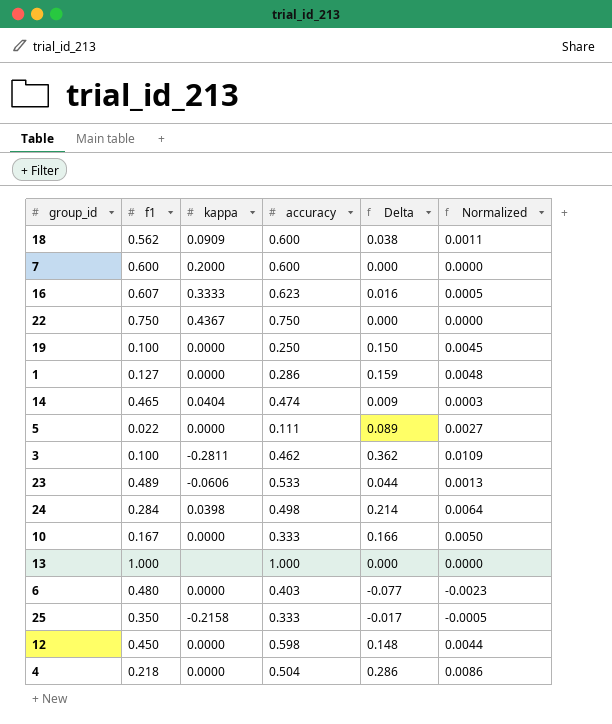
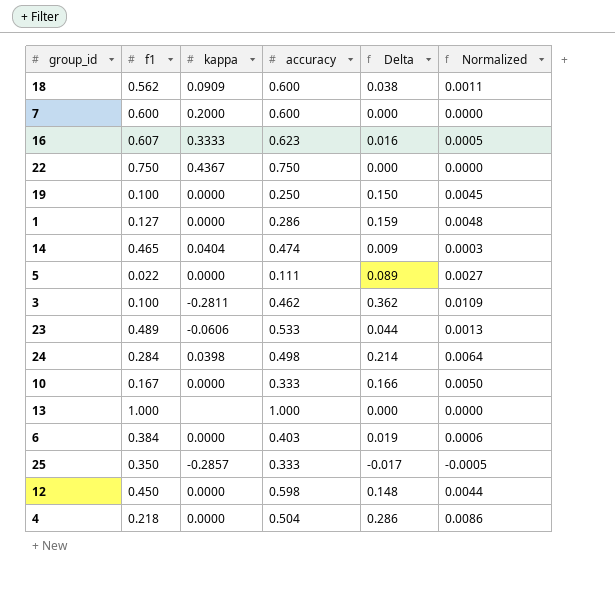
6 | f1: 0.480 -> 0.384
6 | Delta: -0.077 -> 0.019
6 | Normalized: -0.0023 -> 0.0006
25 | kappa: -0.2158 -> -0.2857

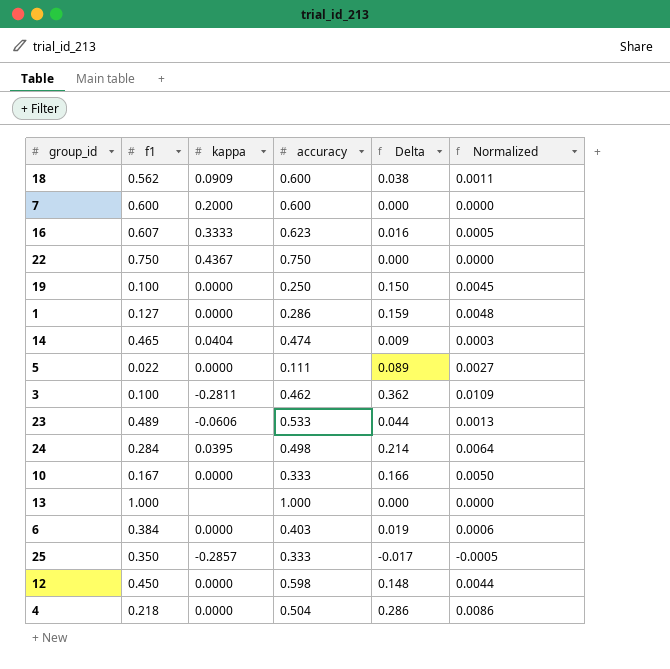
24 | kappa: 0.0398 -> 0.0395

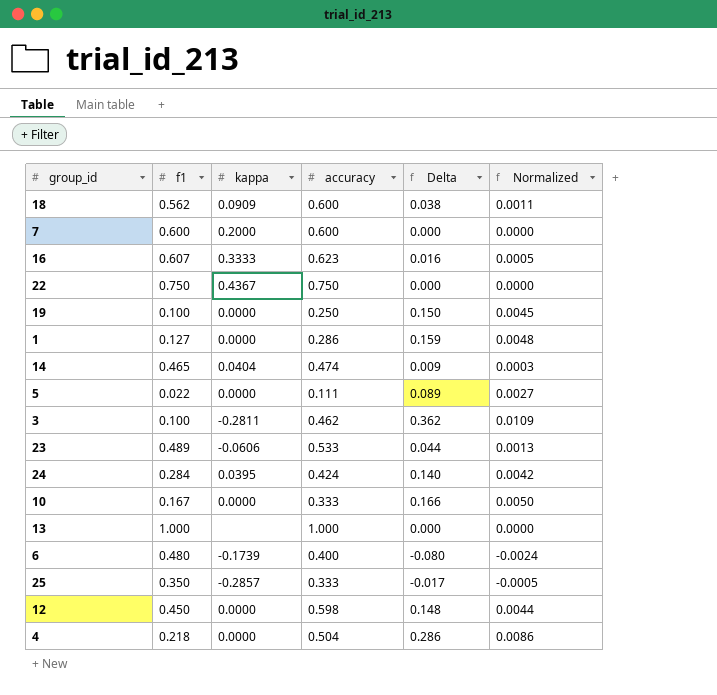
24 | accuracy: 0.498 -> 0.424
24 | Delta: 0.214 -> 0.140
24 | Normalized: 0.0064 -> 0.0042
6 | f1: 0.384 -> 0.480
6 | kappa: 0.0000 -> -0.1739
6 | accuracy: 0.403 -> 0.400
6 | Delta: 0.019 -> -0.080
6 | Normalized: 0.0006 -> -0.0024

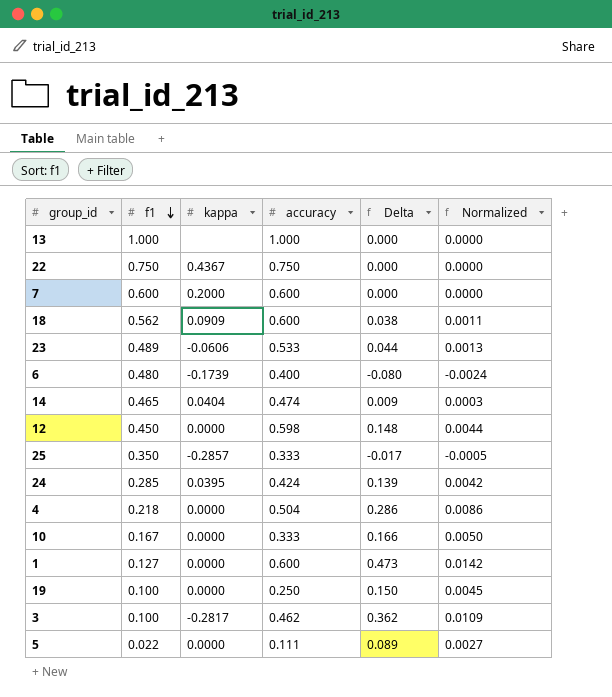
row order: none -> f1 descending
row 16: 0.607 | 0.3333 | 0.623 | 0.016 | 0.0005 -> none
24 | f1: 0.284 -> 0.285
24 | Delta: 0.140 -> 0.139
1 | accuracy: 0.286 -> 0.600
1 | Delta: 0.159 -> 0.473
1 | Normalized: 0.0048 -> 0.0142
3 | kappa: -0.2811 -> -0.2817

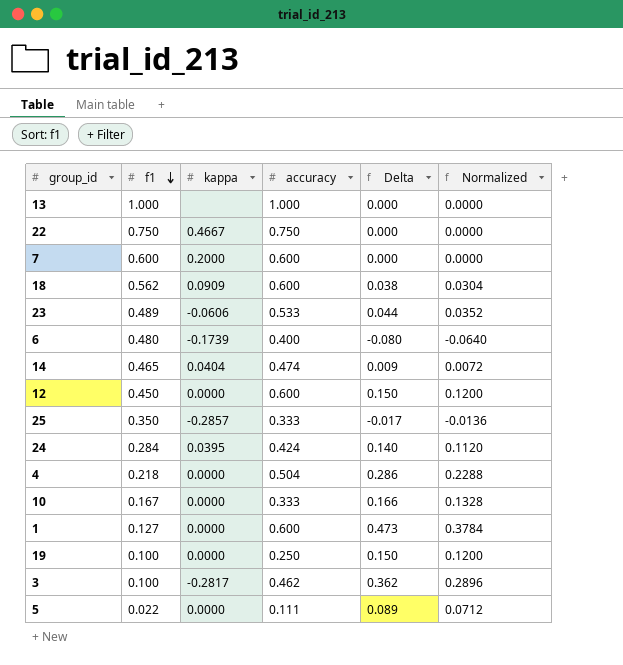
column Normalized | formula: [Delta] * 0.03 -> [Delta] * 0.8
22 | kappa: 0.4367 -> 0.4667
12 | accuracy: 0.598 -> 0.600
12 | Delta: 0.148 -> 0.150
24 | f1: 0.285 -> 0.284
24 | Delta: 0.139 -> 0.140

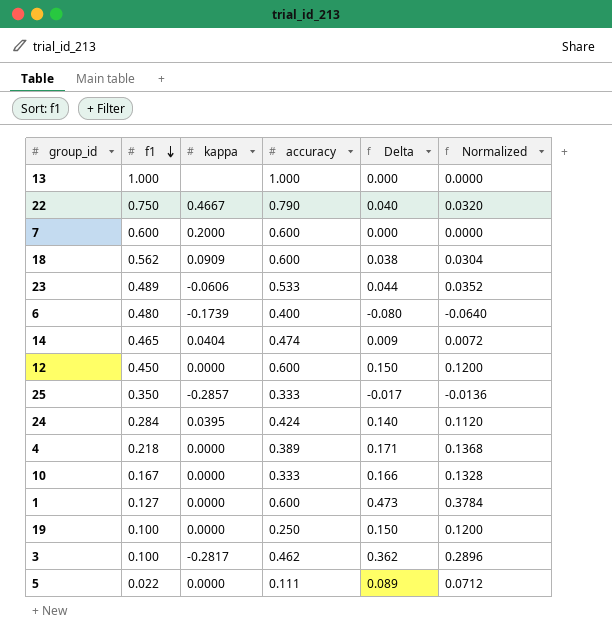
22 | accuracy: 0.750 -> 0.790
22 | Delta: 0.000 -> 0.040
22 | Normalized: 0.0000 -> 0.0320
4 | accuracy: 0.504 -> 0.389
4 | Delta: 0.286 -> 0.171
4 | Normalized: 0.2288 -> 0.1368

